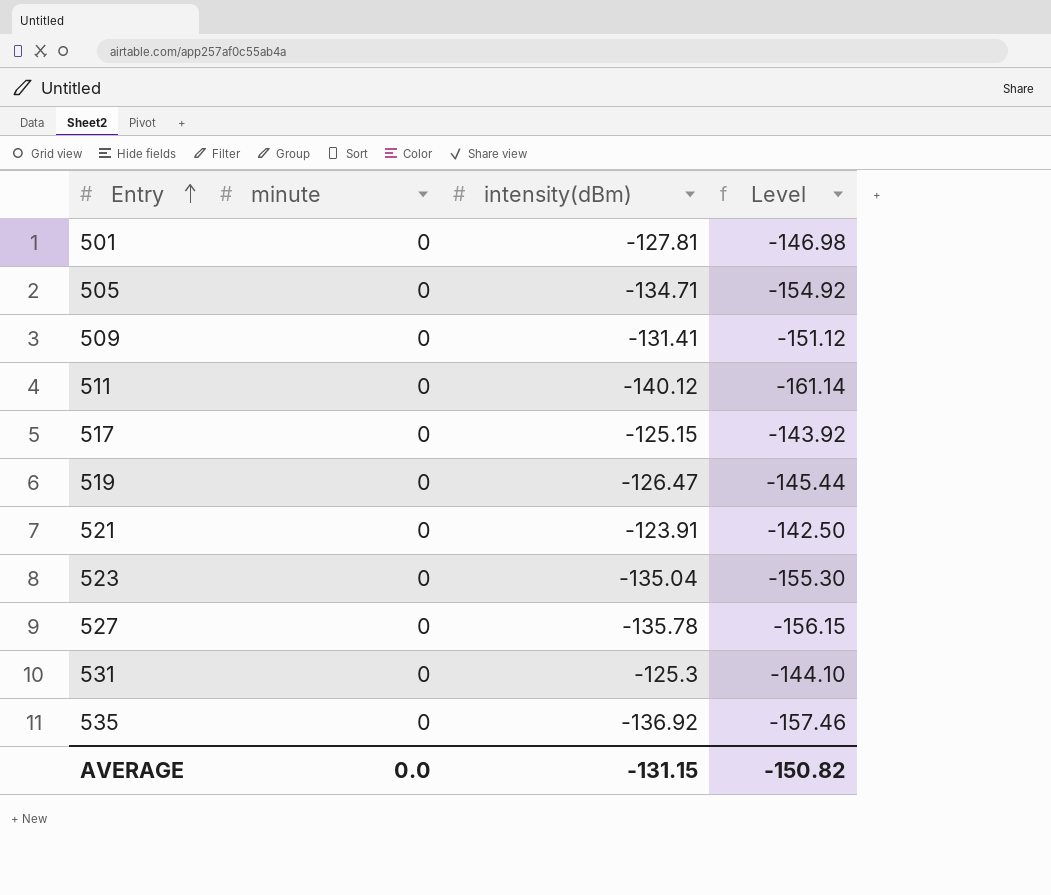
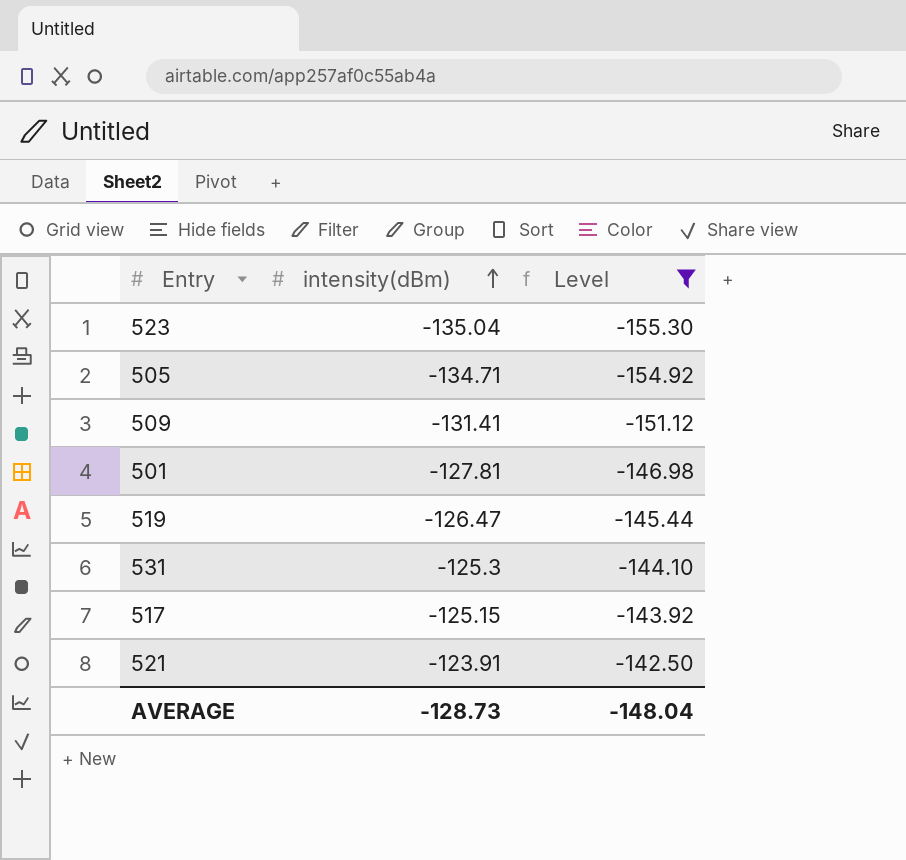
filter: none -> Level >= -155.30
row order: Entry ascending -> intensity(dBm) ascending
column minute | position: 2 -> none
AVERAGE | intensity(dBm): -131.15 -> -128.73
AVERAGE | Level: -150.82 -> -148.04

